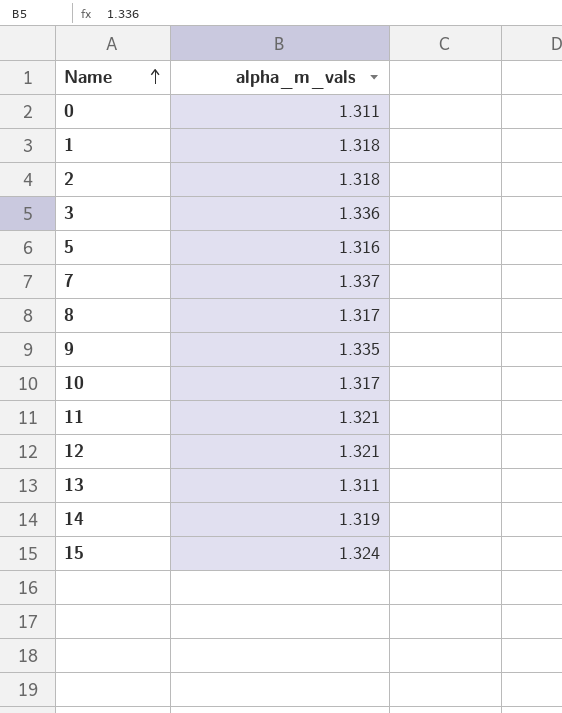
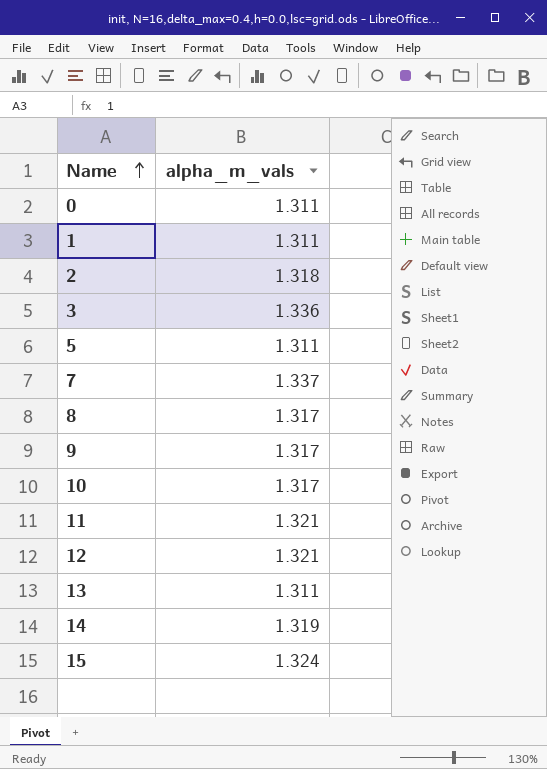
1 | alpha_m_vals: 1.318 -> 1.311
5 | alpha_m_vals: 1.316 -> 1.311
9 | alpha_m_vals: 1.335 -> 1.317

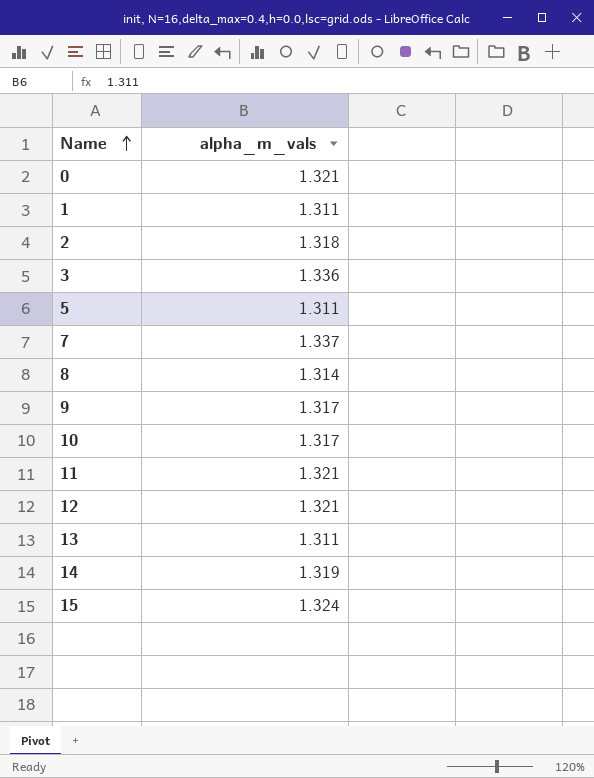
0 | alpha_m_vals: 1.311 -> 1.321
8 | alpha_m_vals: 1.317 -> 1.314

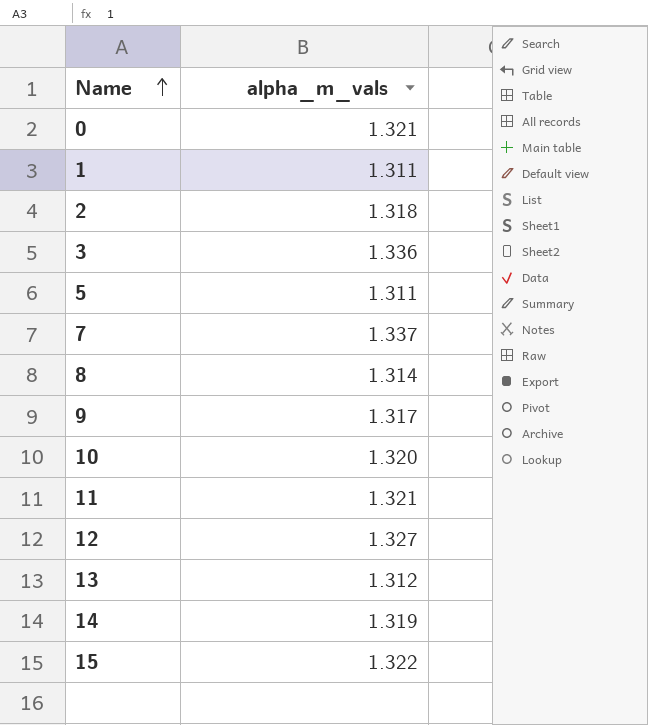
10 | alpha_m_vals: 1.317 -> 1.320
12 | alpha_m_vals: 1.321 -> 1.327
13 | alpha_m_vals: 1.311 -> 1.312
15 | alpha_m_vals: 1.324 -> 1.322

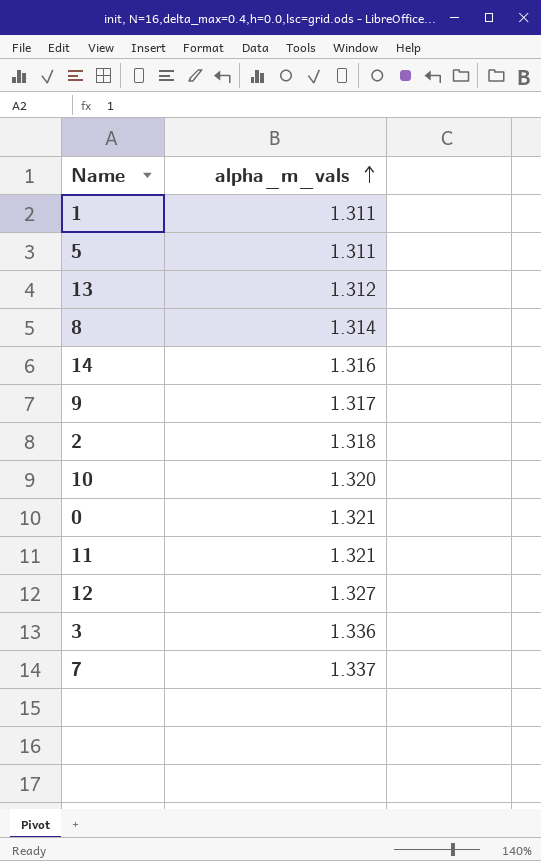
row order: Name ascending -> alpha_m_vals ascending
row 15: 1.322 -> none
14 | alpha_m_vals: 1.319 -> 1.316

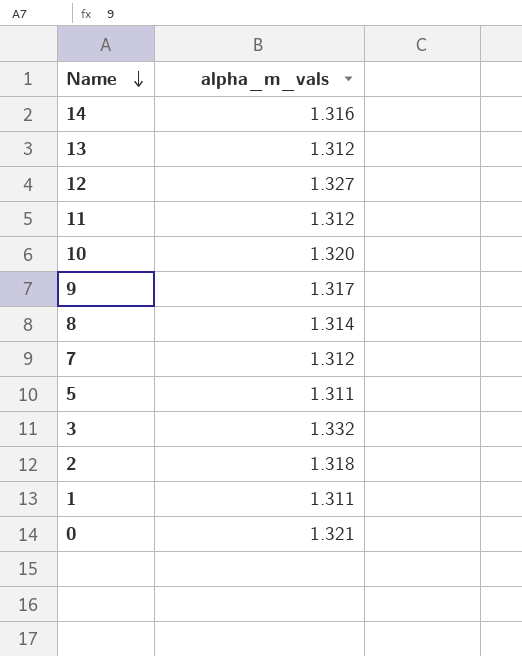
row order: alpha_m_vals ascending -> Name descending
11 | alpha_m_vals: 1.321 -> 1.312
7 | alpha_m_vals: 1.337 -> 1.312
3 | alpha_m_vals: 1.336 -> 1.332

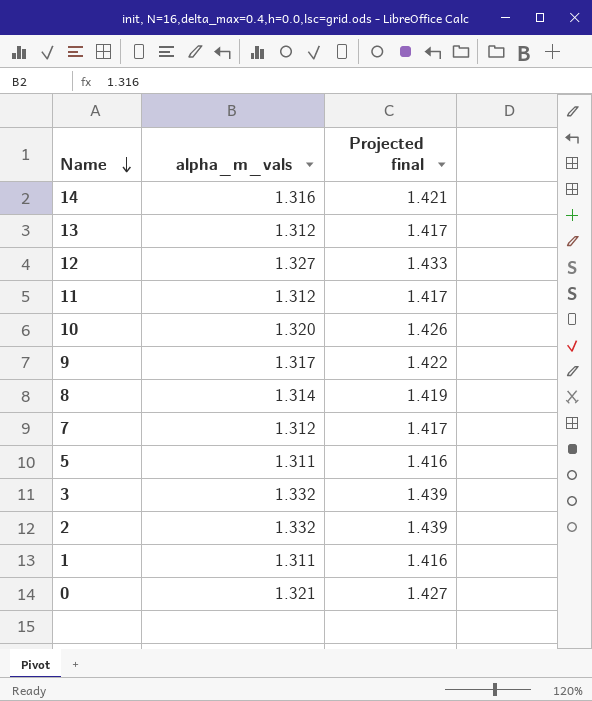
column Projected final | formula: none -> [alpha_m_vals] * 1.08
2 | alpha_m_vals: 1.318 -> 1.332

